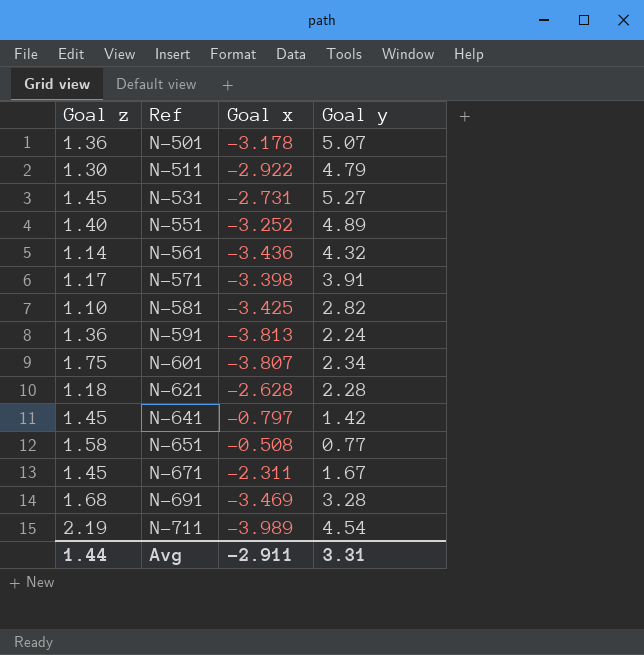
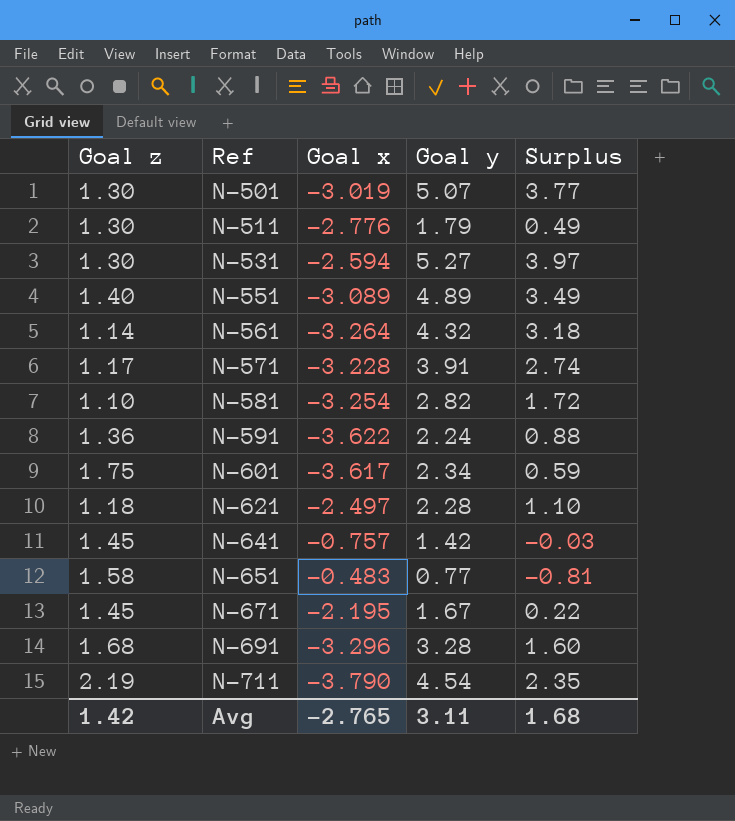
column Surplus | formula: none -> [Goal y] - [Goal z]
N-501 | Goal z: 1.36 -> 1.30
N-501 | Goal x: -3.178 -> -3.019
N-511 | Goal x: -2.922 -> -2.776
N-511 | Goal y: 4.79 -> 1.79
N-531 | Goal z: 1.45 -> 1.30
N-531 | Goal x: -2.731 -> -2.594
N-551 | Goal x: -3.252 -> -3.089
N-561 | Goal x: -3.436 -> -3.264
N-571 | Goal x: -3.398 -> -3.228
N-581 | Goal x: -3.425 -> -3.254
N-591 | Goal x: -3.813 -> -3.622
N-601 | Goal x: -3.807 -> -3.617
N-621 | Goal x: -2.628 -> -2.497
N-641 | Goal x: -0.797 -> -0.757
N-651 | Goal x: -0.508 -> -0.483
N-671 | Goal x: -2.311 -> -2.195
N-691 | Goal x: -3.469 -> -3.296
N-711 | Goal x: -3.989 -> -3.790
Avg | Goal z: 1.44 -> 1.42
Avg | Goal x: -2.911 -> -2.765
Avg | Goal y: 3.31 -> 3.11

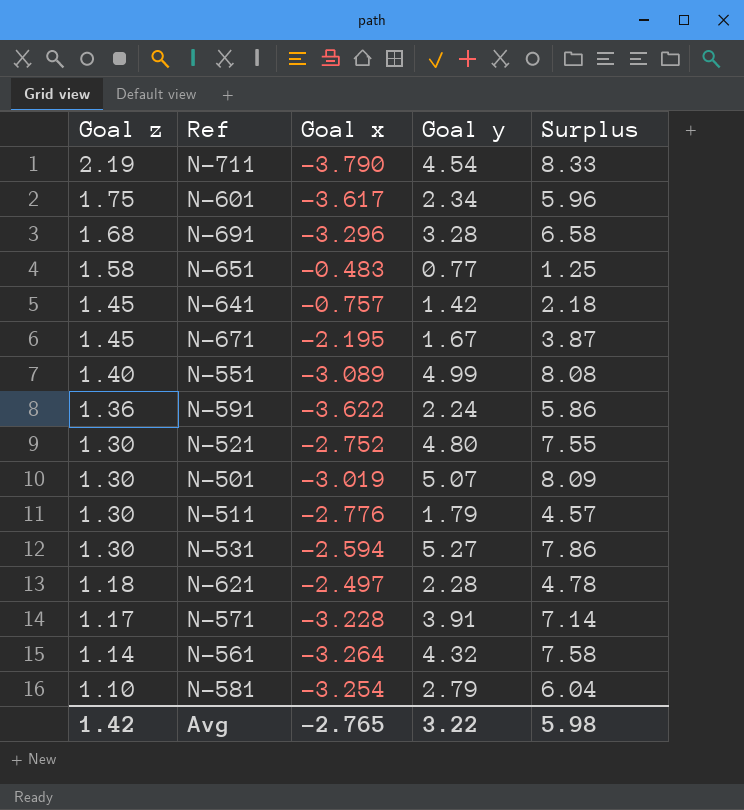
row order: Ref ascending -> Goal z descending
column Surplus | formula: [Goal y] - [Goal z] -> [Goal y] - [Goal x]
N-551 | Goal y: 4.89 -> 4.99
row N-521: none -> 1.30 | -2.752 | 4.80 | 7.55
N-581 | Goal y: 2.82 -> 2.79
Avg | Goal y: 3.11 -> 3.22
Avg | Surplus: 1.68 -> 5.98

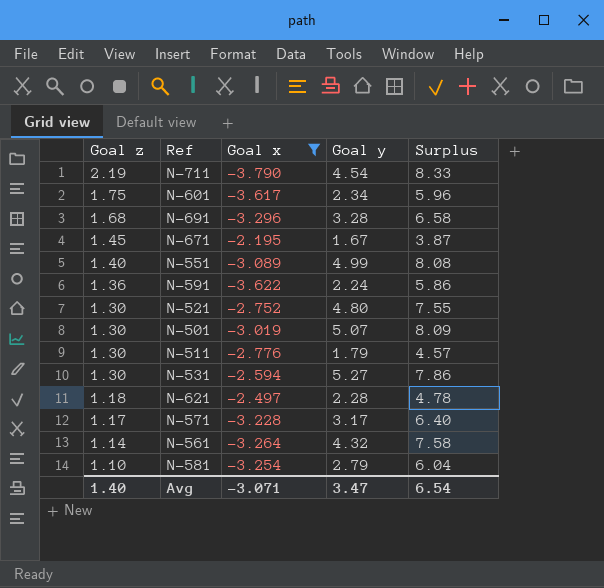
filter: none -> Goal x <= -2.195
N-571 | Goal y: 3.91 -> 3.17
N-571 | Surplus: 7.14 -> 6.40
Avg | Goal z: 1.42 -> 1.40
Avg | Goal x: -2.765 -> -3.071
Avg | Goal y: 3.22 -> 3.47
Avg | Surplus: 5.98 -> 6.54

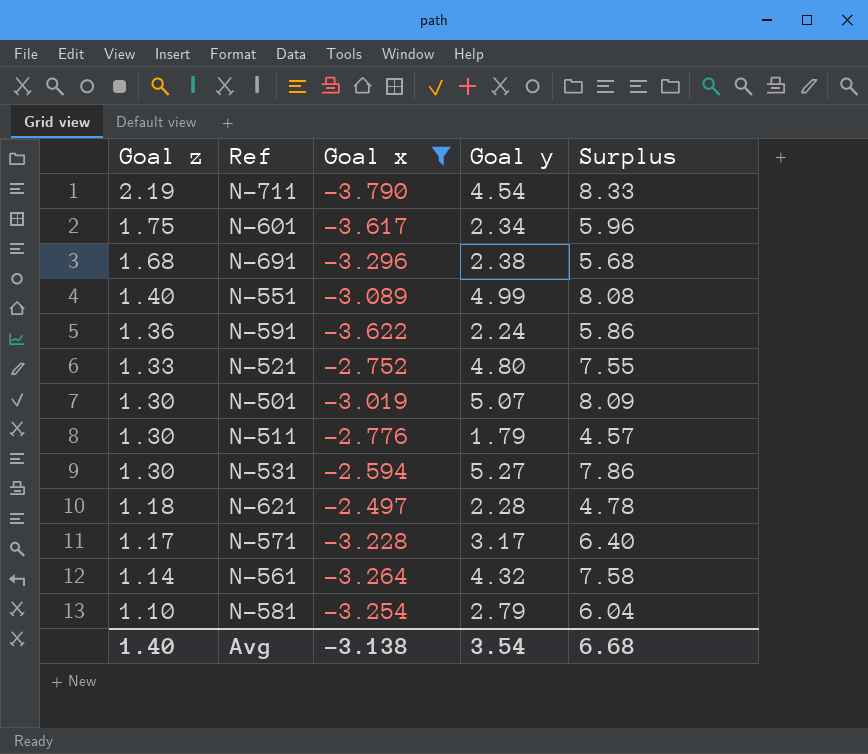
row N-671: 1.45 | -2.195 | 1.67 | 3.87 -> none
N-691 | Goal y: 3.28 -> 2.38
N-691 | Surplus: 6.58 -> 5.68
N-521 | Goal z: 1.30 -> 1.33
Avg | Goal x: -3.071 -> -3.138
Avg | Goal y: 3.47 -> 3.54
Avg | Surplus: 6.54 -> 6.68

